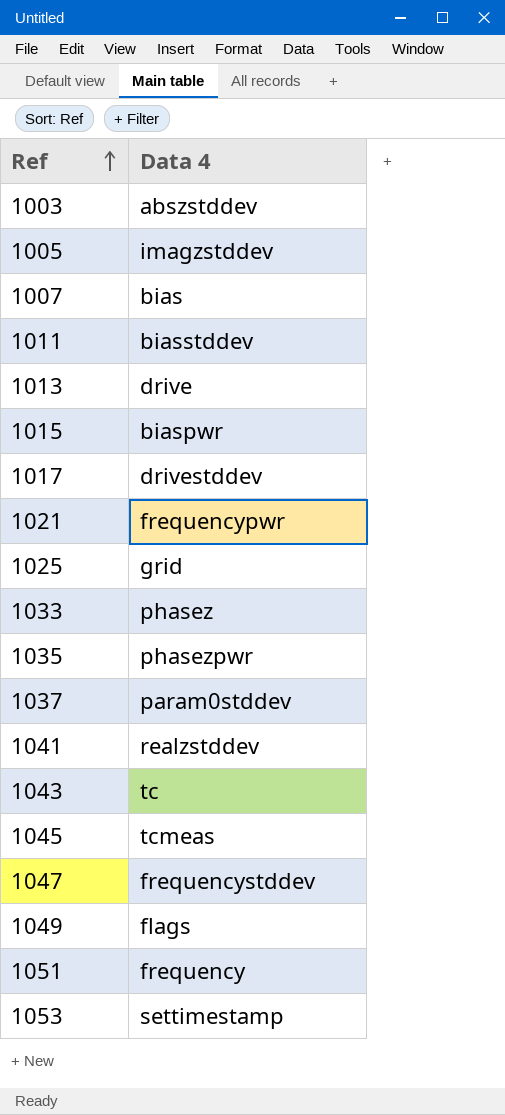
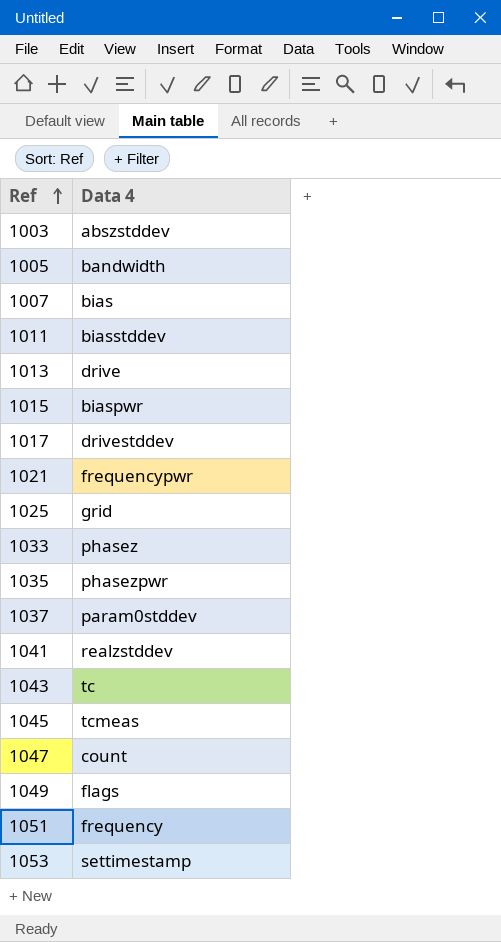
1005 | Data 4: imagzstddev -> bandwidth
1047 | Data 4: frequencystddev -> count

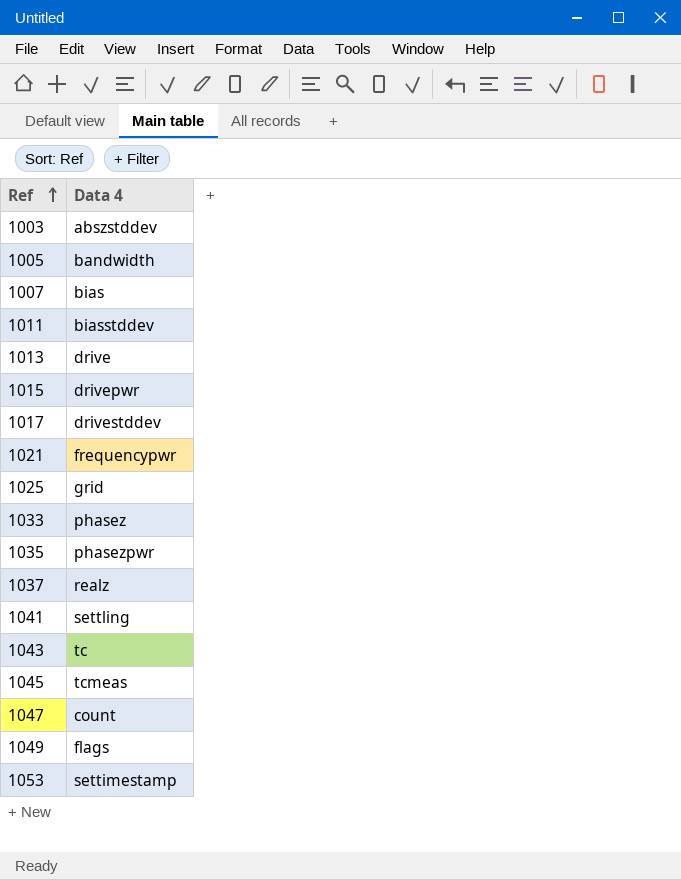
row 1051: frequency -> none
1015 | Data 4: biaspwr -> drivepwr
1037 | Data 4: param0stddev -> realz
1041 | Data 4: realzstddev -> settling

